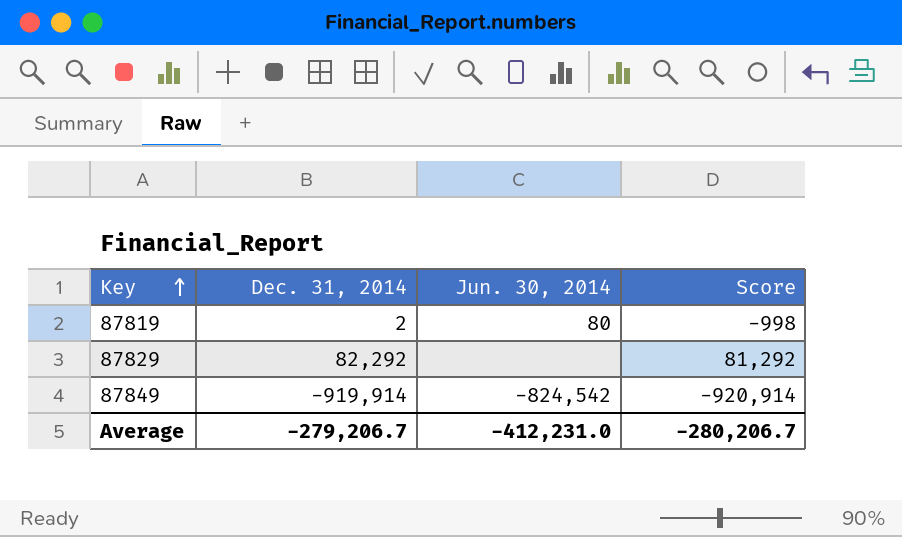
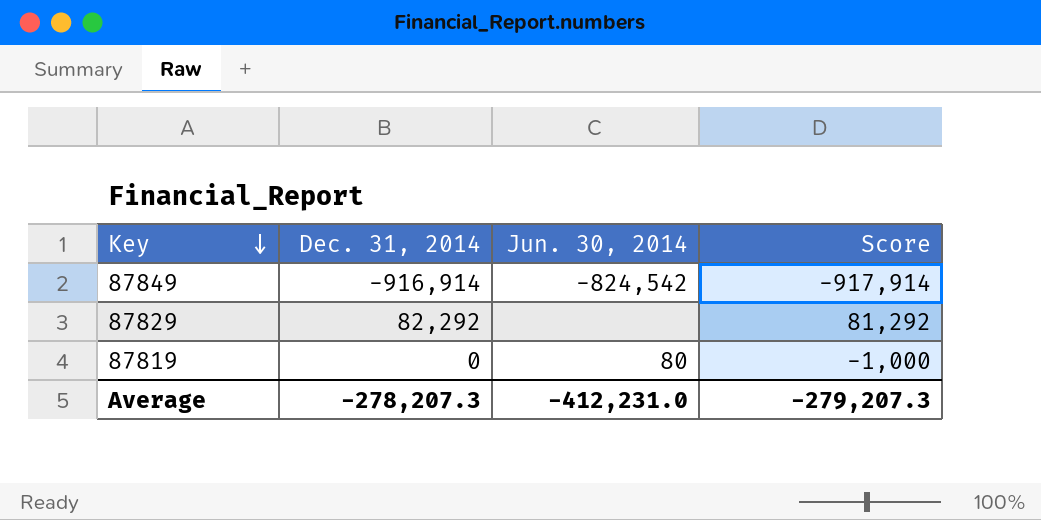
row order: Key ascending -> Key descending
87849 | Dec. 31, 2014: -919,914 -> -916,914
87849 | Score: -920,914 -> -917,914
87819 | Dec. 31, 2014: 2 -> 0
87819 | Score: -998 -> -1,000
Average | Dec. 31, 2014: -279,206.7 -> -278,207.3
Average | Score: -280,206.7 -> -279,207.3

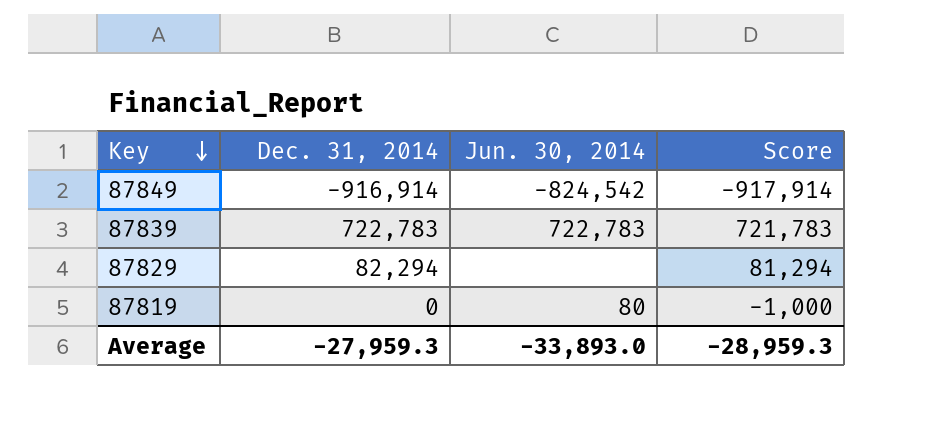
row 87839: none -> 722,783 | 722,783 | 721,783
87829 | Dec. 31, 2014: 82,292 -> 82,294
87829 | Score: 81,292 -> 81,294
Average | Dec. 31, 2014: -278,207.3 -> -27,959.3
Average | Jun. 30, 2014: -412,231.0 -> -33,893.0
Average | Score: -279,207.3 -> -28,959.3

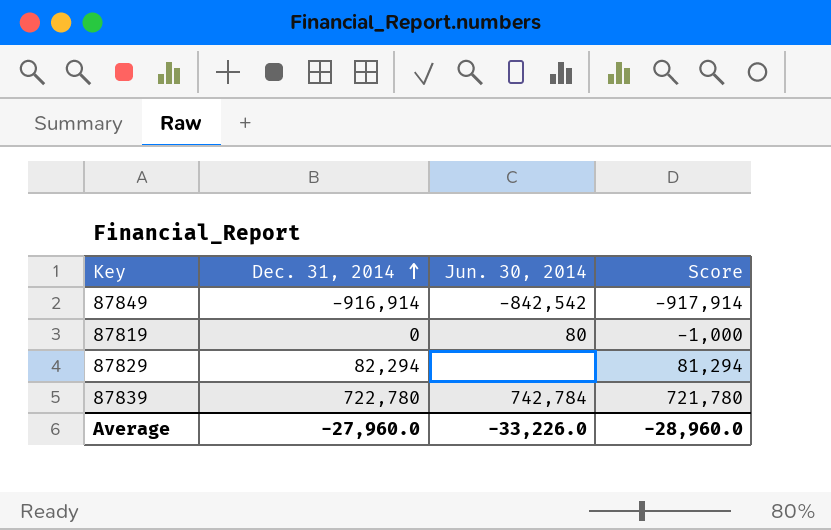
row order: Key descending -> Dec. 31, 2014 ascending
87849 | Jun. 30, 2014: -824,542 -> -842,542
87839 | Dec. 31, 2014: 722,783 -> 722,780
87839 | Jun. 30, 2014: 722,783 -> 742,784
87839 | Score: 721,783 -> 721,780
Average | Dec. 31, 2014: -27,959.3 -> -27,960.0
Average | Jun. 30, 2014: -33,893.0 -> -33,226.0
Average | Score: -28,959.3 -> -28,960.0

